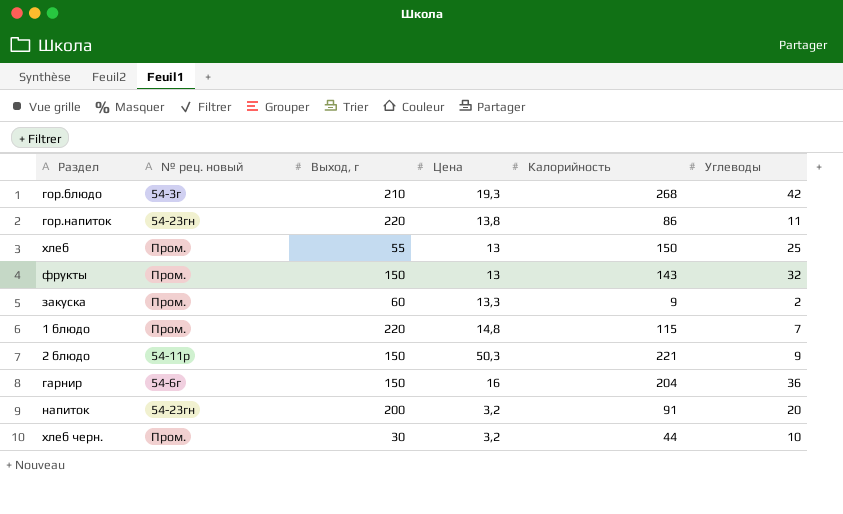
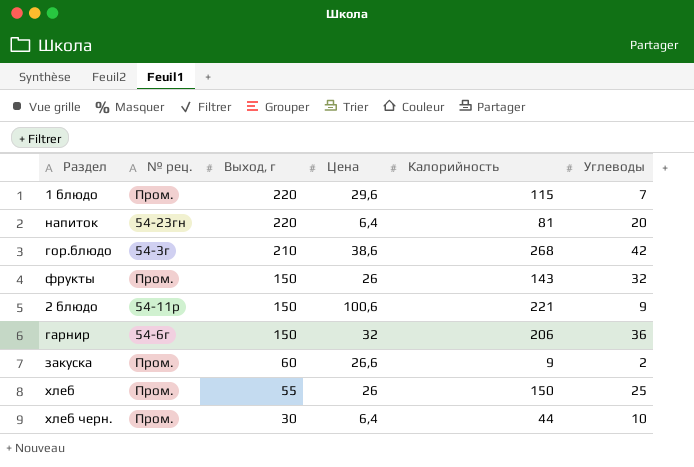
row order: none -> Выход, г descending
column name: № рец. новый -> № рец.
row гор.напиток: 54-23гн | 220 | 13,8 | 86 | 11 -> none
1 блюдо | Цена: 14,8 -> 29,6
напиток | Выход, г: 200 -> 220
напиток | Цена: 3,2 -> 6,4
напиток | Калорийность: 91 -> 81
гор.блюдо | Цена: 19,3 -> 38,6
фрукты | Цена: 13 -> 26
2 блюдо | Цена: 50,3 -> 100,6
гарнир | Цена: 16 -> 32
гарнир | Калорийность: 204 -> 206
закуска | Цена: 13,3 -> 26,6
хлеб | Цена: 13 -> 26
хлеб черн. | Цена: 3,2 -> 6,4

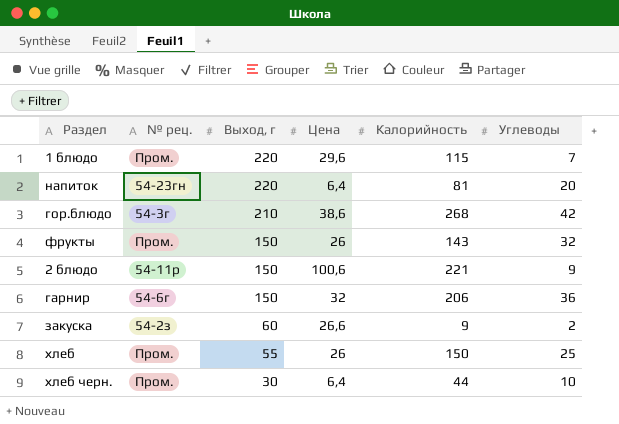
закуска | № рец.: Пром. -> 54-2з

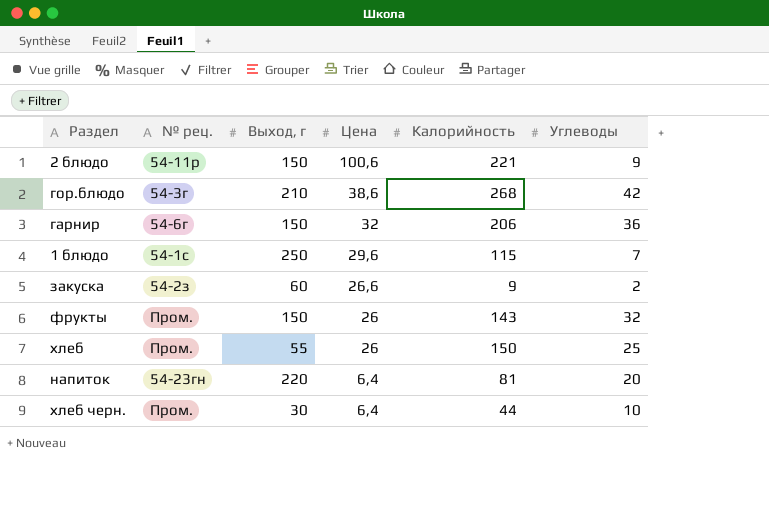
row order: Выход, г descending -> Цена descending
1 блюдо | № рец.: Пром. -> 54-1с
1 блюдо | Выход, г: 220 -> 250

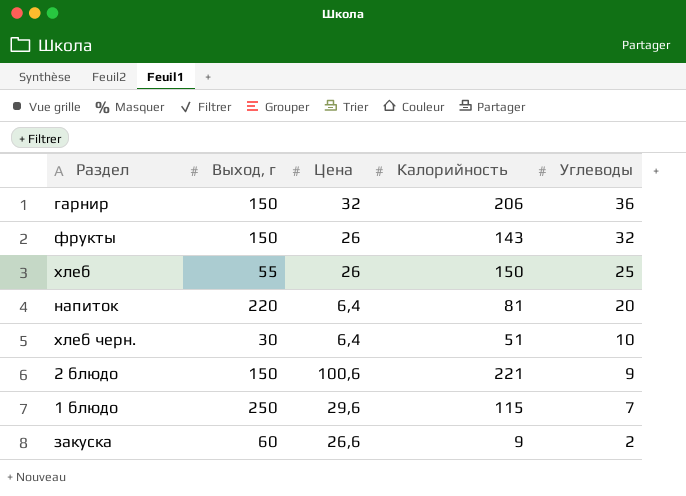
row order: Цена descending -> Углеводы descending
column № рец. | position: 2 -> none
row гор.блюдо: 54-3г | 210 | 38,6 | 268 | 42 -> none
хлеб черн. | Калорийность: 44 -> 51

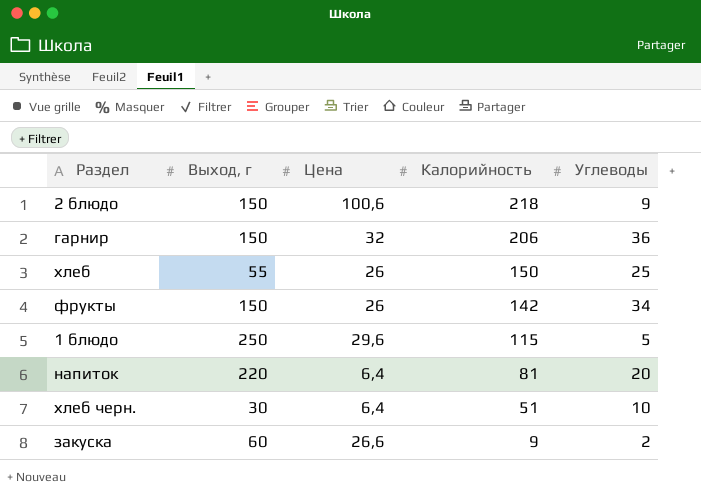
row order: Углеводы descending -> Калорийность descending
2 блюдо | Калорийность: 221 -> 218
фрукты | Калорийность: 143 -> 142
фрукты | Углеводы: 32 -> 34
1 блюдо | Углеводы: 7 -> 5

